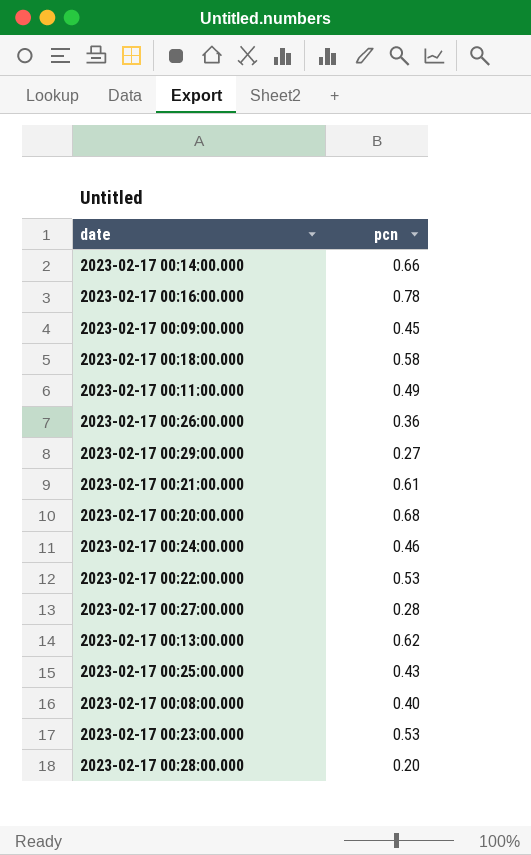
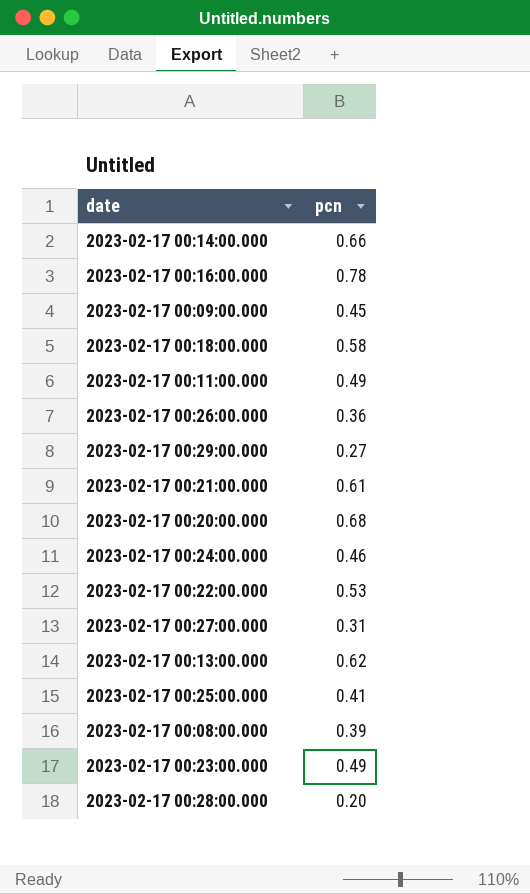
2023-02-17 00:27:00.000 | pcn: 0.28 -> 0.31
2023-02-17 00:25:00.000 | pcn: 0.43 -> 0.41
2023-02-17 00:08:00.000 | pcn: 0.40 -> 0.39
2023-02-17 00:23:00.000 | pcn: 0.53 -> 0.49

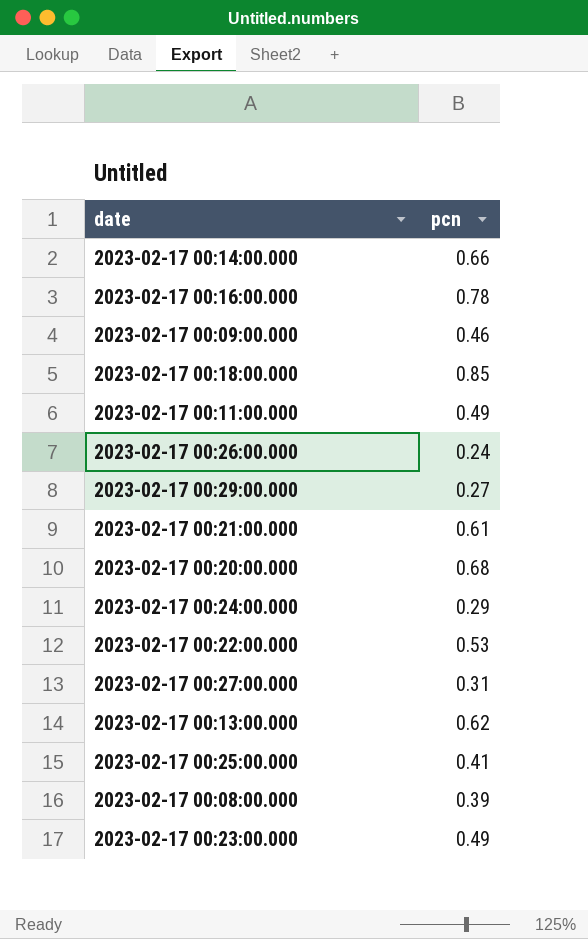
row 2023-02-17 00:28:00.000: 0.20 -> none
2023-02-17 00:09:00.000 | pcn: 0.45 -> 0.46
2023-02-17 00:18:00.000 | pcn: 0.58 -> 0.85
2023-02-17 00:26:00.000 | pcn: 0.36 -> 0.24
2023-02-17 00:24:00.000 | pcn: 0.46 -> 0.29

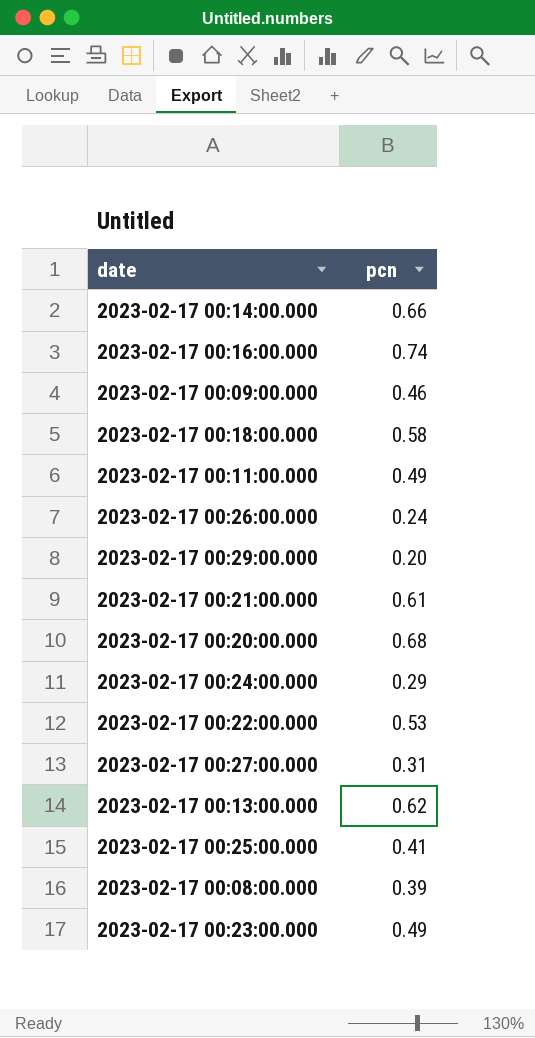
2023-02-17 00:16:00.000 | pcn: 0.78 -> 0.74
2023-02-17 00:18:00.000 | pcn: 0.85 -> 0.58
2023-02-17 00:29:00.000 | pcn: 0.27 -> 0.20

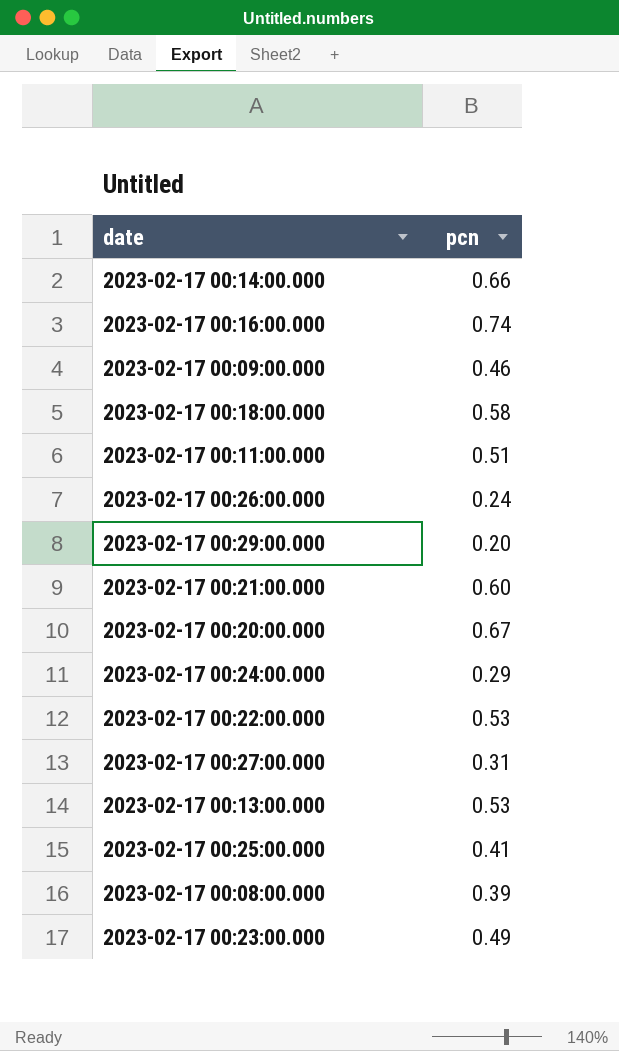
2023-02-17 00:11:00.000 | pcn: 0.49 -> 0.51
2023-02-17 00:21:00.000 | pcn: 0.61 -> 0.60
2023-02-17 00:20:00.000 | pcn: 0.68 -> 0.67
2023-02-17 00:13:00.000 | pcn: 0.62 -> 0.53

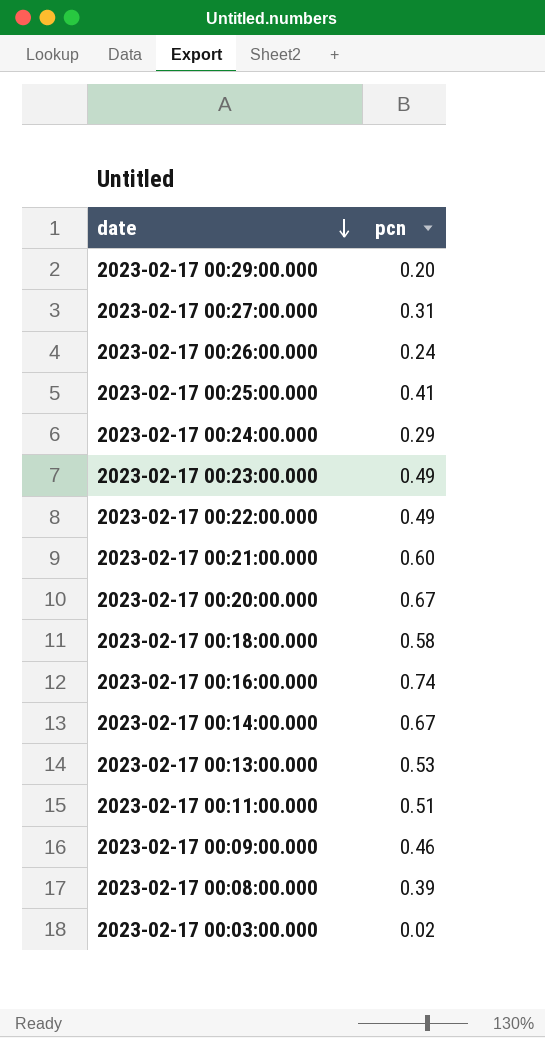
row order: none -> date descending
2023-02-17 00:22:00.000 | pcn: 0.53 -> 0.49
2023-02-17 00:14:00.000 | pcn: 0.66 -> 0.67
row 2023-02-17 00:03:00.000: none -> 0.02

